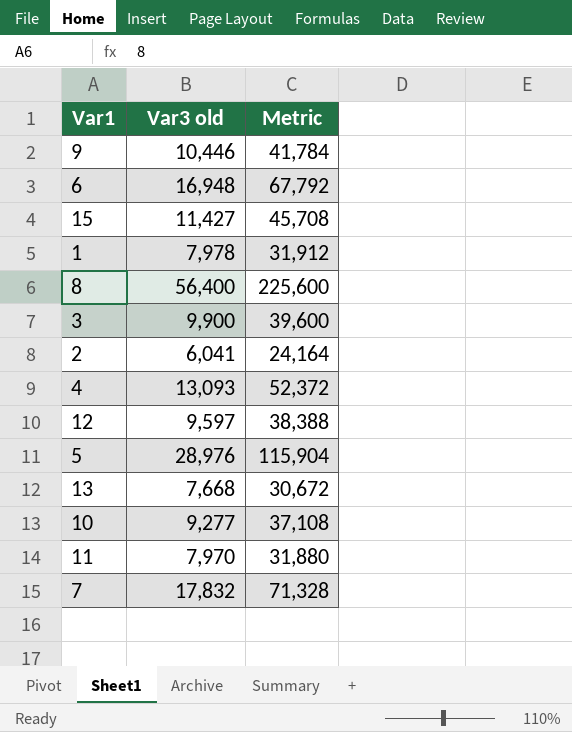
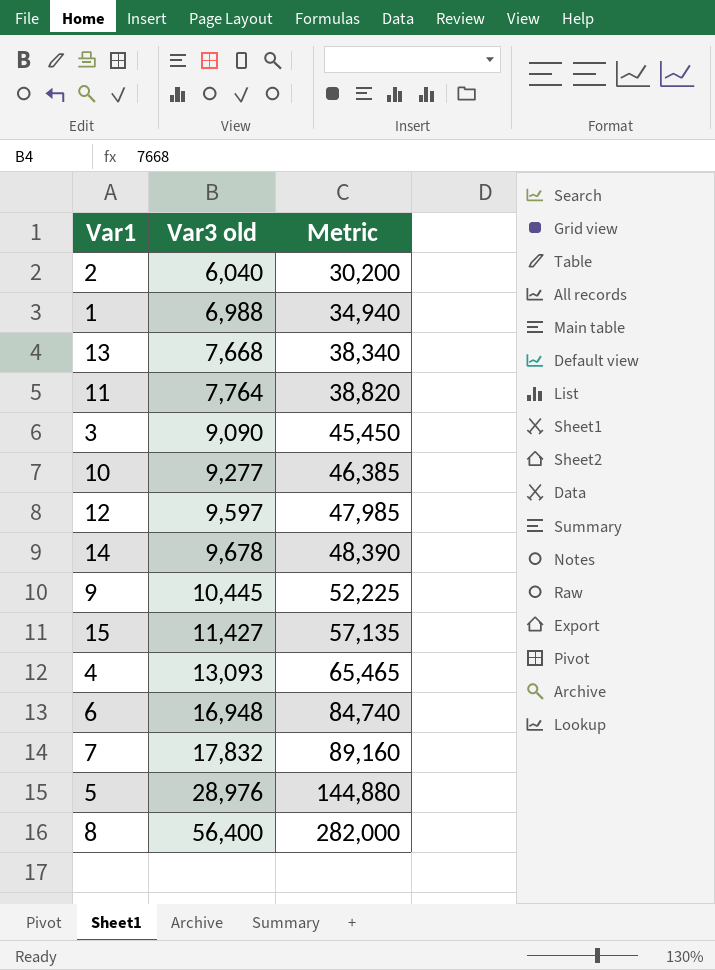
row order: none -> Var3 old ascending
column Metric | formula: [Var3 old] * 4 -> [Var3 old] * 5
2 | Var3 old: 6,041 -> 6,040
1 | Var3 old: 7,978 -> 6,988
11 | Var3 old: 7,970 -> 7,764
3 | Var3 old: 9,900 -> 9,090
row 14: none -> 9,678 | 48,390
9 | Var3 old: 10,446 -> 10,445

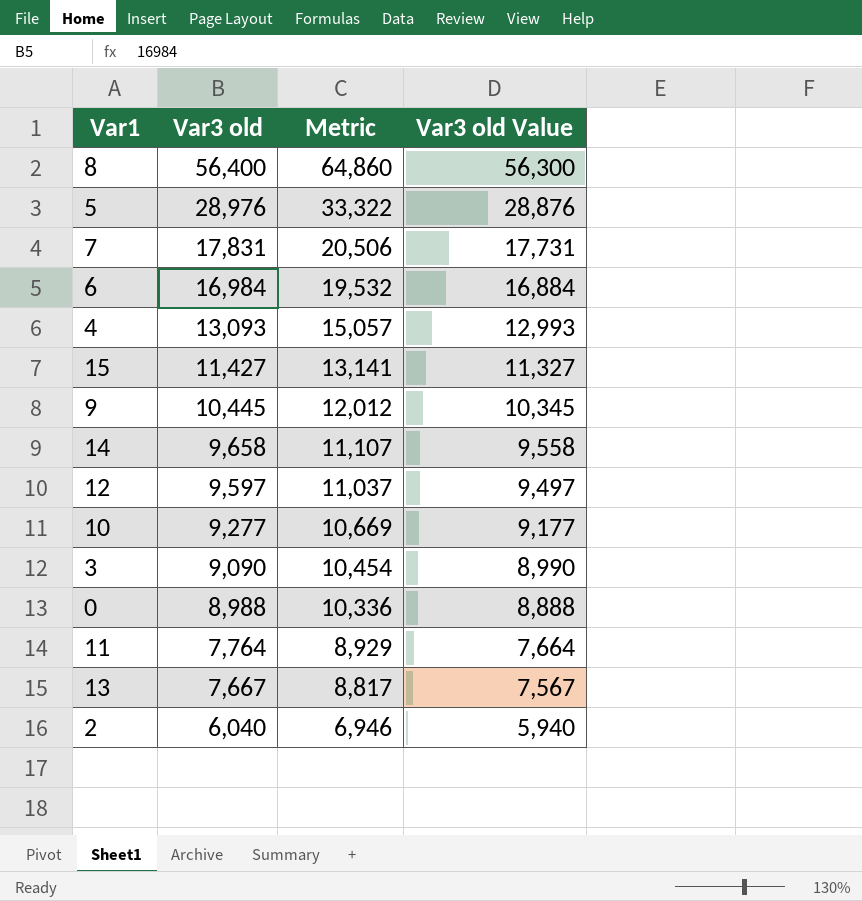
row order: Var3 old ascending -> Var3 old descending
column Metric | formula: [Var3 old] * 5 -> [Var3 old] * 1.15
column Var3 old Value | formula: none -> [Var3 old] - 100
row 1: 6,988 | 34,940 -> none
7 | Var3 old: 17,832 -> 17,831
6 | Var3 old: 16,948 -> 16,984
14 | Var3 old: 9,678 -> 9,658
row 0: none -> 8,988 | 10,336 | 8,888
13 | Var3 old: 7,668 -> 7,667

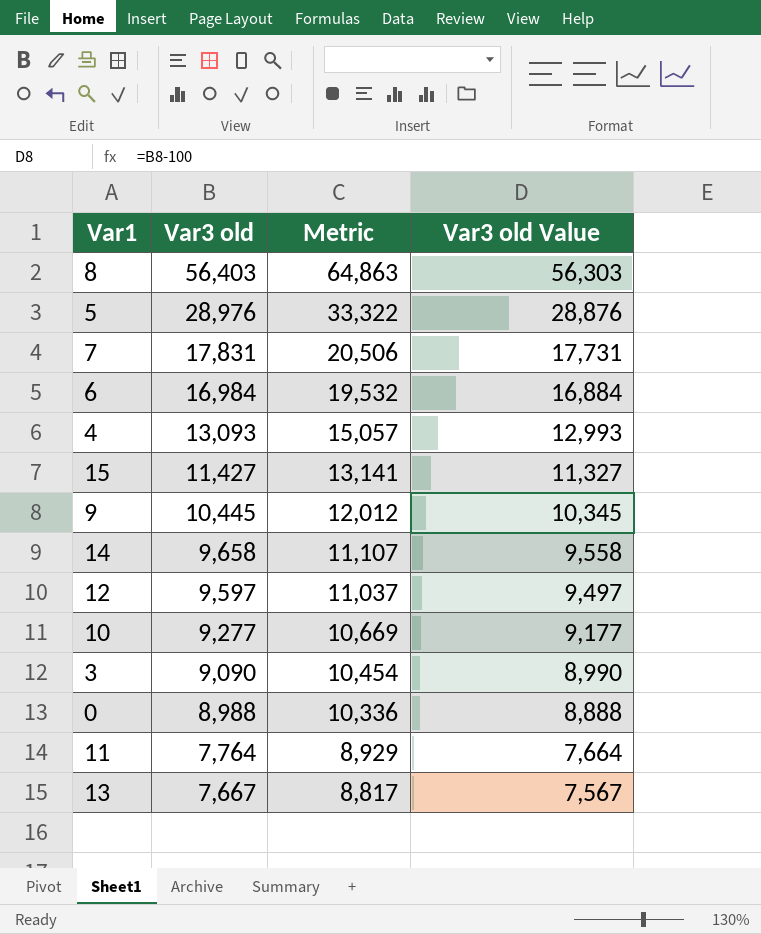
row 2: 6,040 | 6,946 | 5,940 -> none
8 | Var3 old: 56,400 -> 56,403
8 | Metric: 64,860 -> 64,863
8 | Var3 old Value: 56,300 -> 56,303

